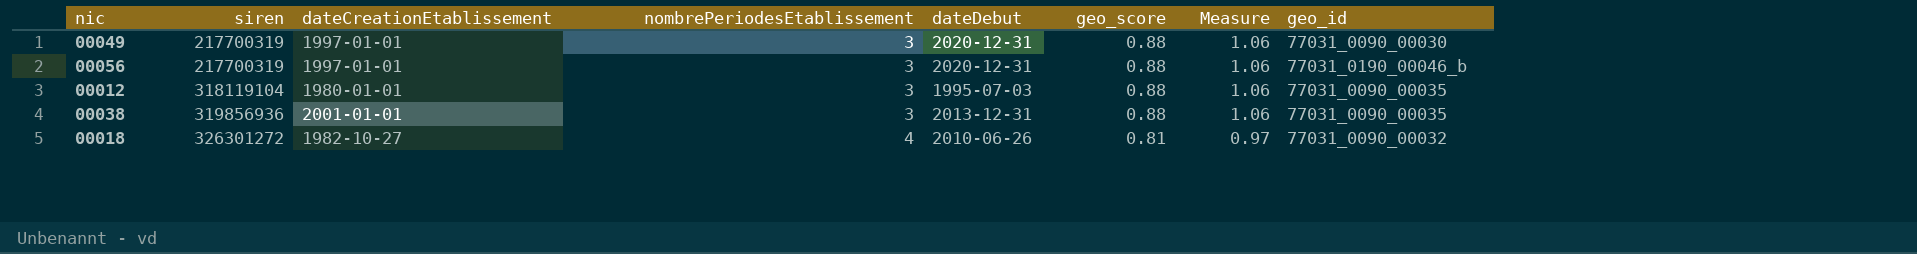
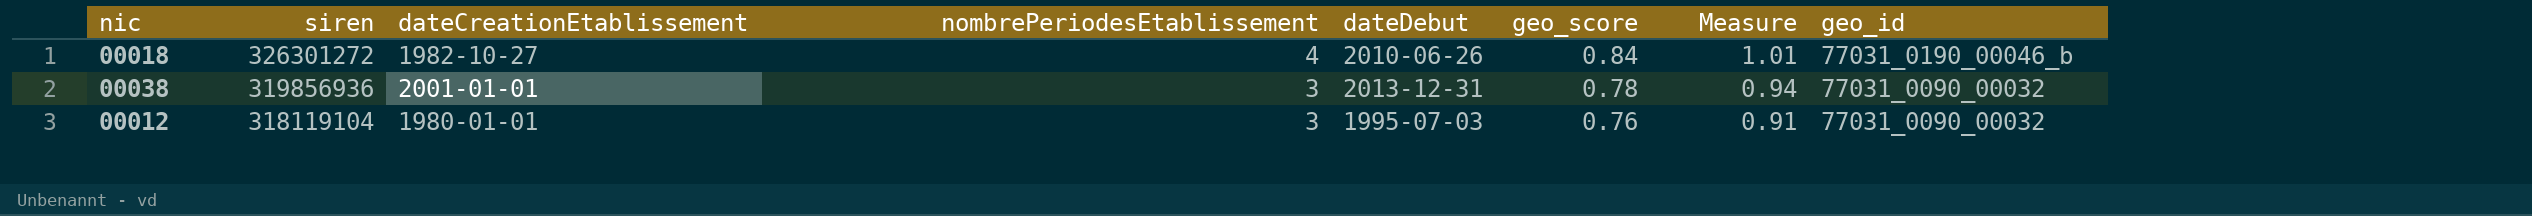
row order: siren ascending -> siren descending
row 00049: 217700319 | 1997-01-01 | 3 | 2020-12-31 | 0.88 | 1.06 | 77031_0090_00030 -> none
row 00056: 217700319 | 1997-01-01 | 3 | 2020-12-31 | 0.88 | 1.06 | 77031_0190_00046_b -> none
00018 | geo_score: 0.81 -> 0.84
00018 | Measure: 0.97 -> 1.01
00018 | geo_id: 77031_0090_00032 -> 77031_0190_00046_b
00038 | geo_score: 0.88 -> 0.78
00038 | Measure: 1.06 -> 0.94
00038 | geo_id: 77031_0090_00035 -> 77031_0090_00032
00012 | geo_score: 0.88 -> 0.76
00012 | Measure: 1.06 -> 0.91
00012 | geo_id: 77031_0090_00035 -> 77031_0090_00032

